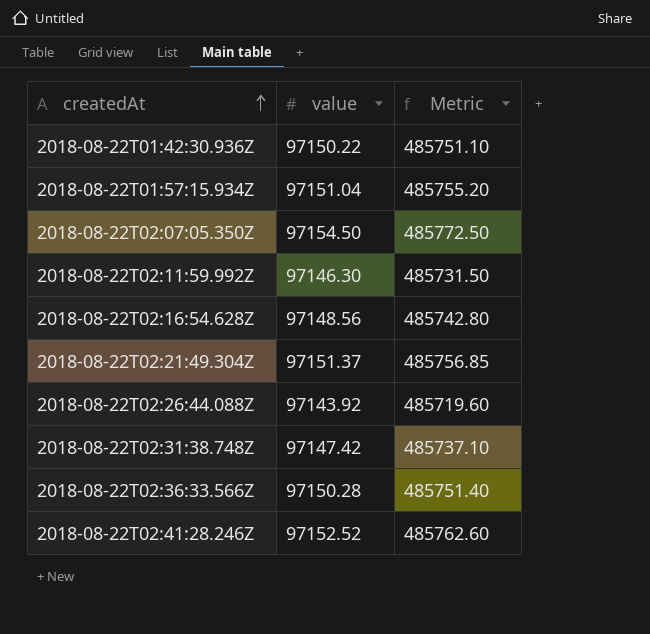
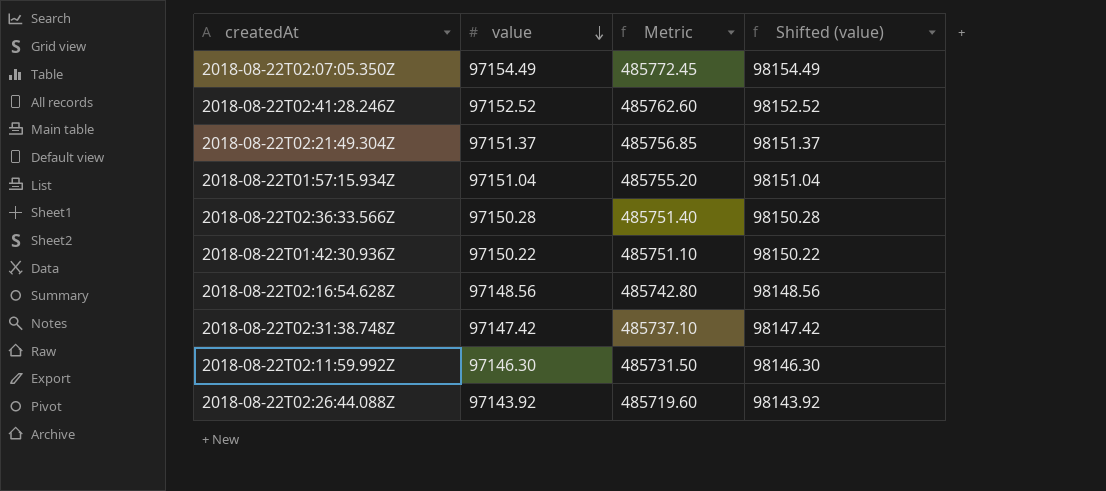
row order: createdAt ascending -> value descending
column Shifted (value) | formula: none -> [value] + 1000
2018-08-22T02:07:05.350Z | value: 97154.50 -> 97154.49
2018-08-22T02:07:05.350Z | Metric: 485772.50 -> 485772.45

